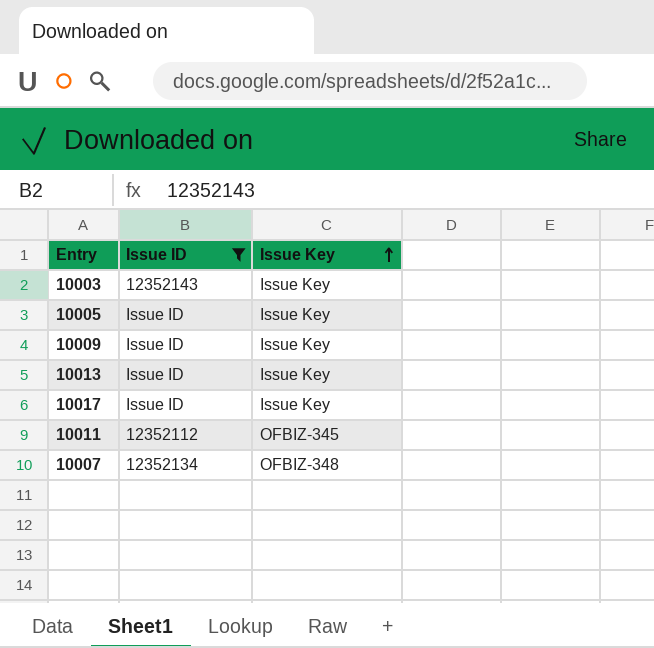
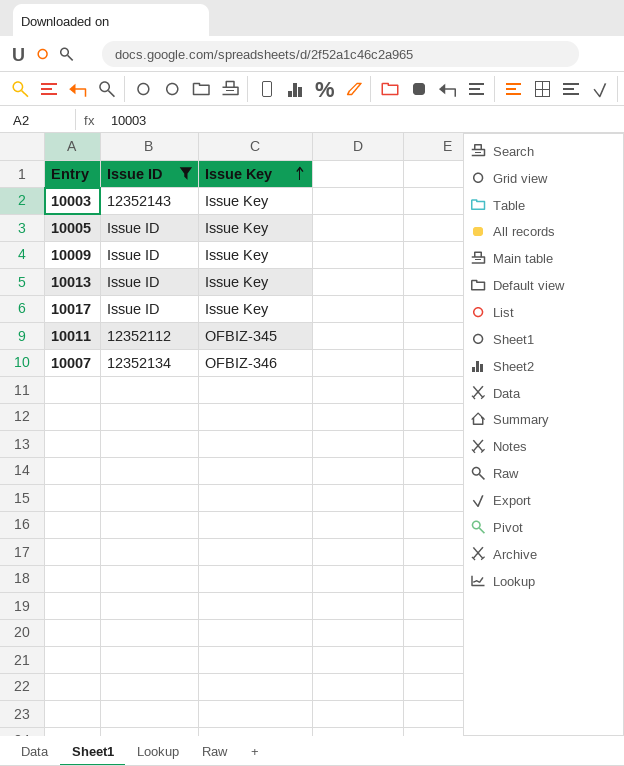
10007 | Issue Key: OFBIZ-348 -> OFBIZ-346

